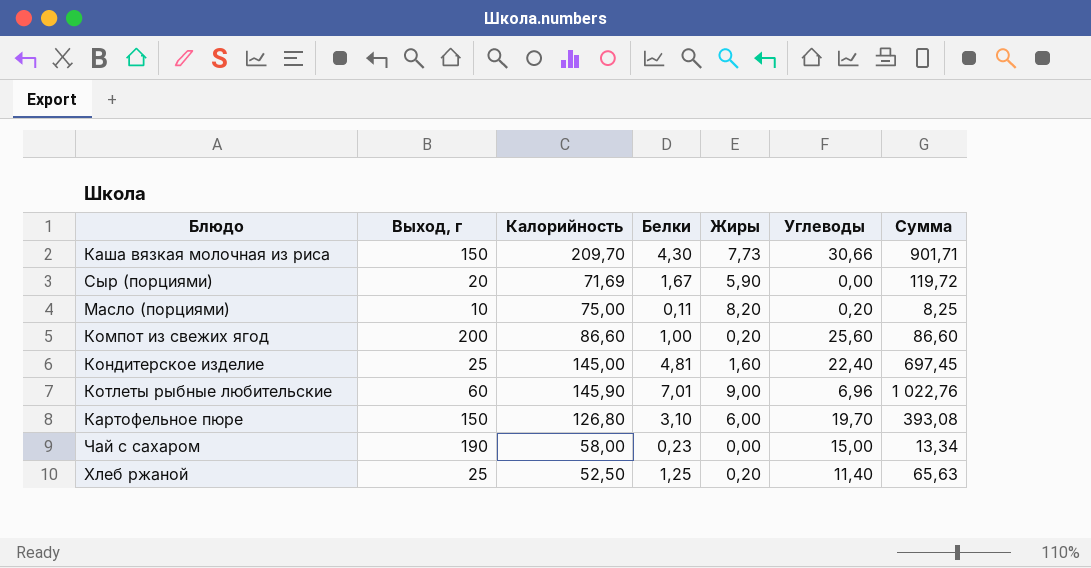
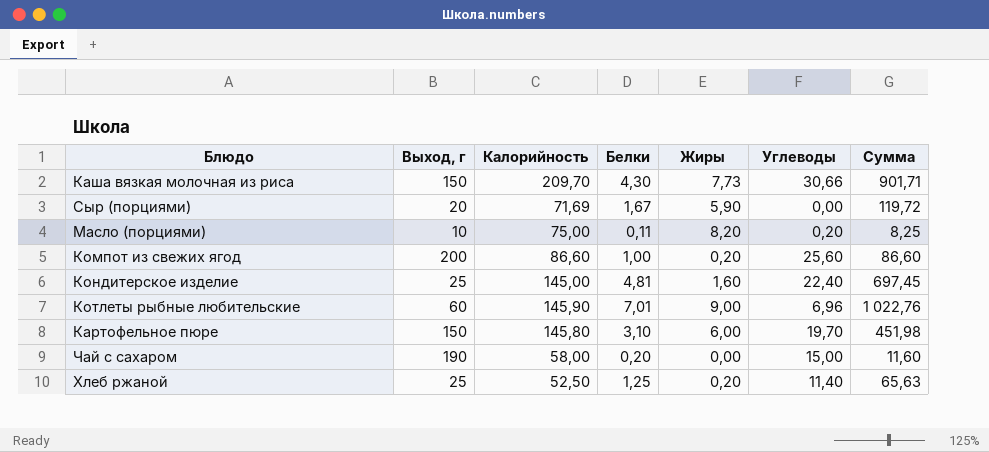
Картофельное пюре | Калорийность: 126,80 -> 145,80
Картофельное пюре | Сумма: 393,08 -> 451,98
Чай с сахаром | Белки: 0,23 -> 0,20
Чай с сахаром | Сумма: 13,34 -> 11,60

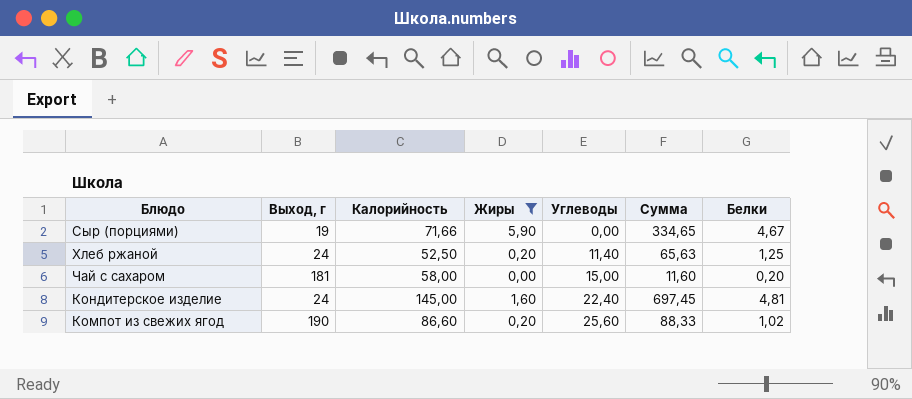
filter: none -> Жиры <= 5,90
row order: none -> Углеводы ascending
column Белки | position: 4 -> 7
Сыр (порциями) | Выход, г: 20 -> 19
Сыр (порциями) | Калорийность: 71,69 -> 71,66
Сыр (порциями) | Сумма: 119,72 -> 334,65
Сыр (порциями) | Белки: 1,67 -> 4,67
Хлеб ржаной | Выход, г: 25 -> 24
Чай с сахаром | Выход, г: 190 -> 181
Кондитерское изделие | Выход, г: 25 -> 24
Компот из свежих ягод | Выход, г: 200 -> 190
Компот из свежих ягод | Сумма: 86,60 -> 88,33
Компот из свежих ягод | Белки: 1,00 -> 1,02

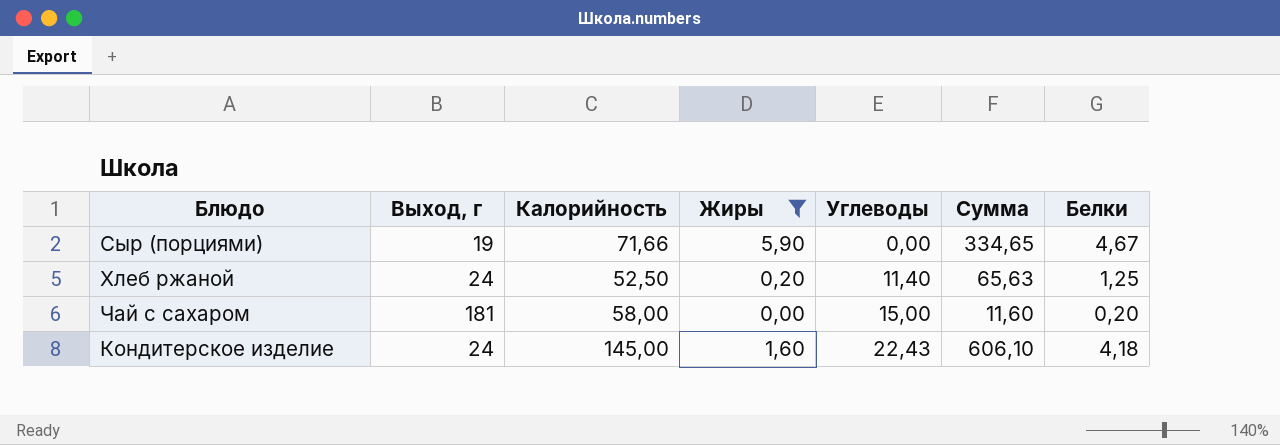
row Компот из свежих ягод: 190 | 86,60 | 0,20 | 25,60 | 88,33 | 1,02 -> none
Кондитерское изделие | Углеводы: 22,40 -> 22,43
Кондитерское изделие | Сумма: 697,45 -> 606,10
Кондитерское изделие | Белки: 4,81 -> 4,18

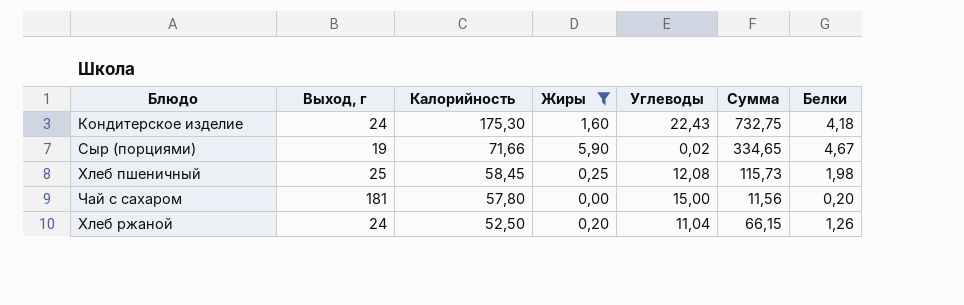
row order: Углеводы ascending -> Калорийность descending
Кондитерское изделие | Калорийность: 145,00 -> 175,30
Кондитерское изделие | Сумма: 606,10 -> 732,75
Сыр (порциями) | Углеводы: 0,00 -> 0,02
row Хлеб пшеничный: none -> 25 | 58,45 | 0,25 | 12,08 | 115,73 | 1,98
Чай с сахаром | Калорийность: 58,00 -> 57,80
Чай с сахаром | Сумма: 11,60 -> 11,56
Хлеб ржаной | Углеводы: 11,40 -> 11,04
Хлеб ржаной | Сумма: 65,63 -> 66,15
Хлеб ржаной | Белки: 1,25 -> 1,26

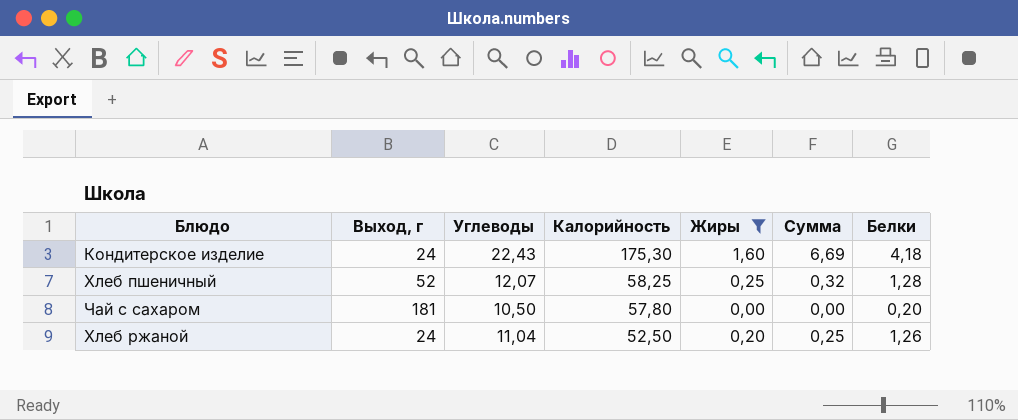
column Углеводы | position: 5 -> 3
column Сумма | formula: [Калорийность] * [Белки] -> [Жиры] * [Белки]
row Сыр (порциями): 19 | 71,66 | 5,90 | 0,02 | 334,65 | 4,67 -> none
Хлеб пшеничный | Выход, г: 25 -> 52
Хлеб пшеничный | Углеводы: 12,08 -> 12,07
Хлеб пшеничный | Калорийность: 58,45 -> 58,25
Хлеб пшеничный | Белки: 1,98 -> 1,28
Чай с сахаром | Углеводы: 15,00 -> 10,50

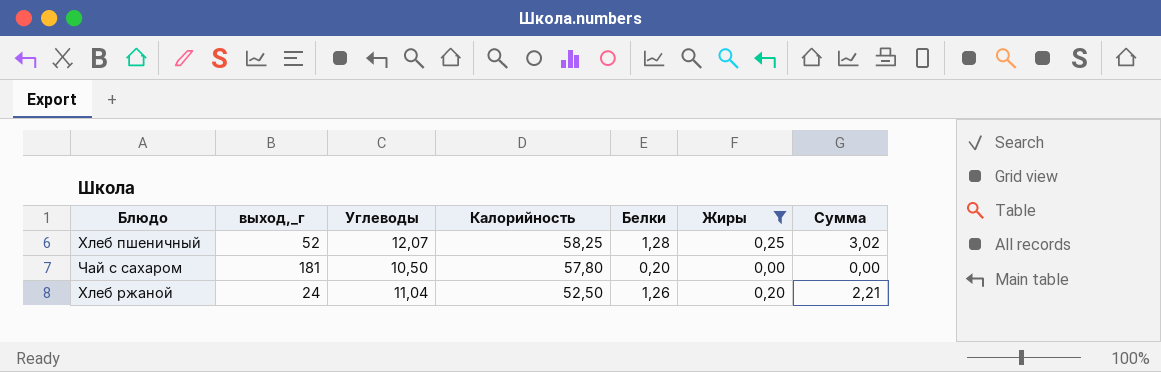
column name: Выход, г -> выход,_г
column Белки | position: 7 -> 5
column Сумма | formula: [Жиры] * [Белки] -> [Углеводы] * [Жиры]
row Кондитерское изделие: 24 | 22,43 | 175,30 | 1,60 | 6,69 | 4,18 -> none

